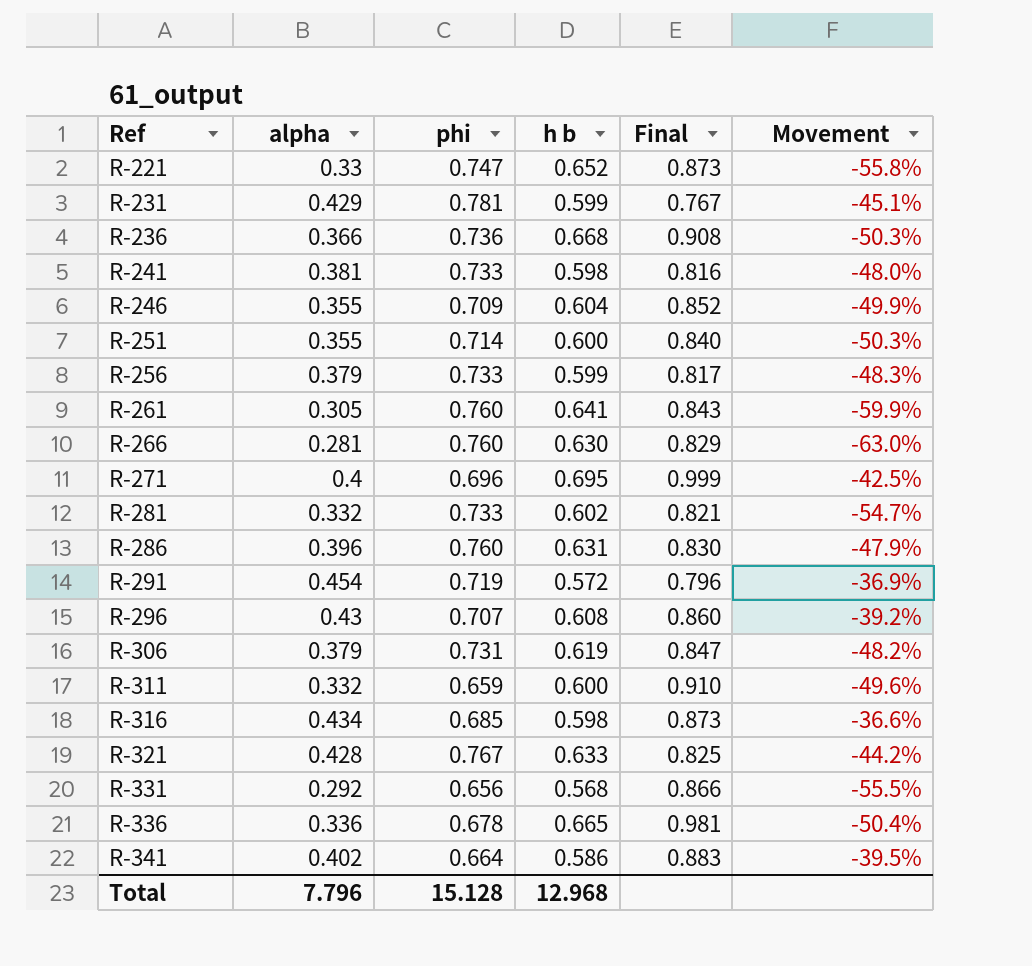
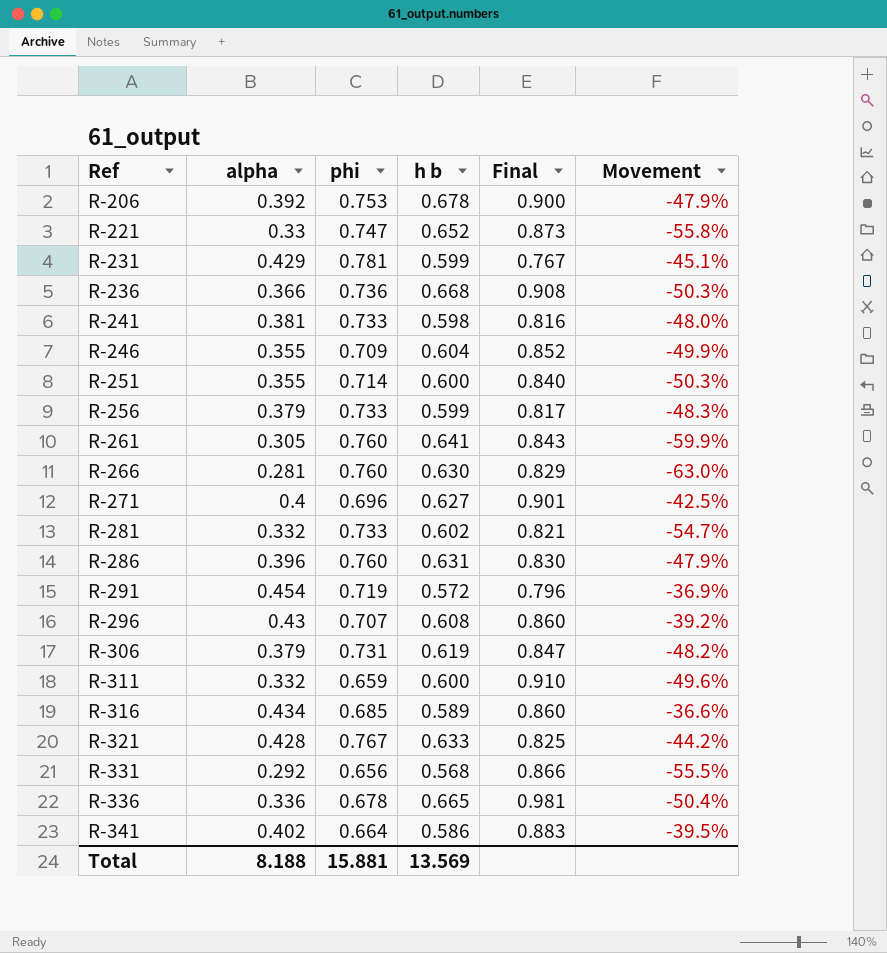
row R-206: none -> 0.392 | 0.753 | 0.678 | 0.900 | -47.9%
R-271 | h b: 0.695 -> 0.627
R-271 | Final: 0.999 -> 0.901
R-316 | h b: 0.598 -> 0.589
R-316 | Final: 0.873 -> 0.860
Total | alpha: 7.796 -> 8.188
Total | phi: 15.128 -> 15.881
Total | h b: 12.968 -> 13.569

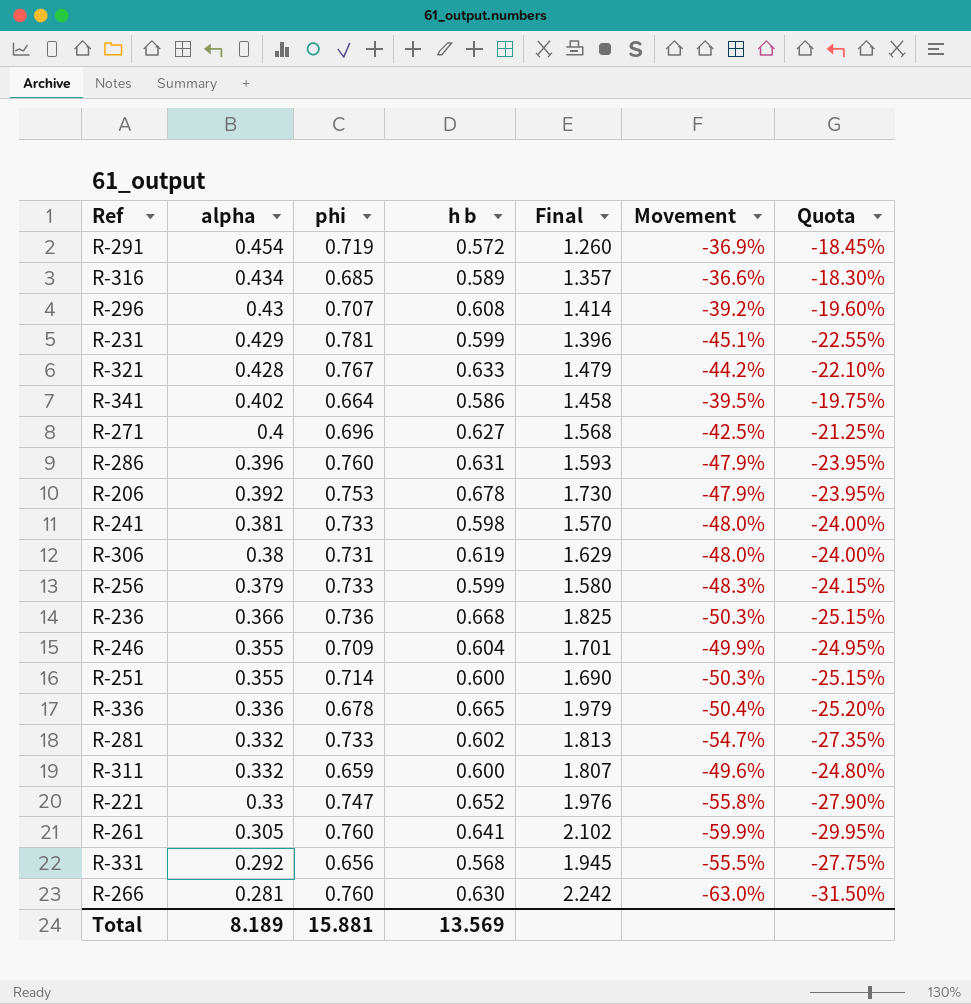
row order: Ref ascending -> alpha descending
column Final | formula: [h b] / [phi] -> [h b] / [alpha]
column Quota | formula: none -> [Movement] * 0.5
R-306 | alpha: 0.379 -> 0.38
R-306 | Movement: -48.2% -> -48.0%
Total | alpha: 8.188 -> 8.189

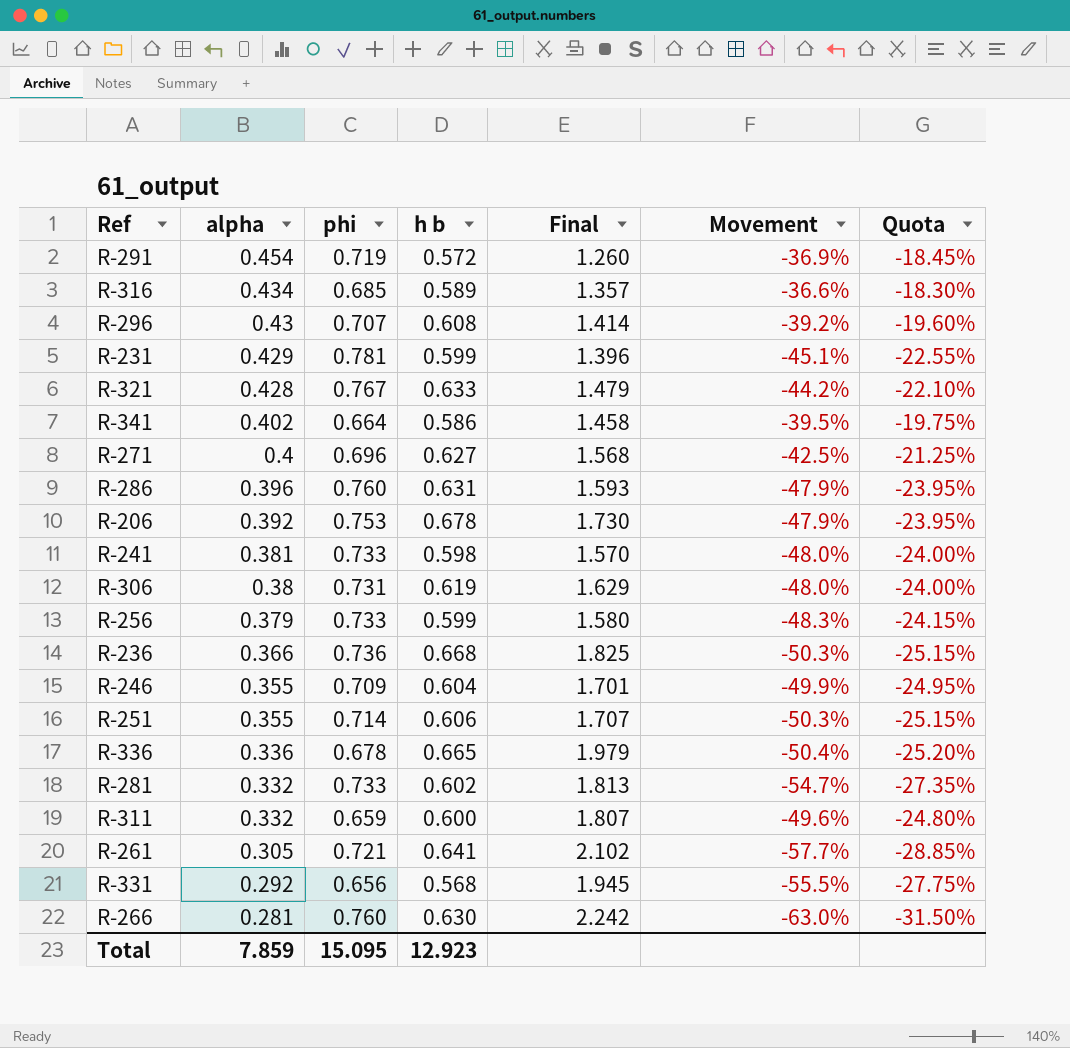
row R-221: 0.33 | 0.747 | 0.652 | 1.976 | -55.8% | -27.90% -> none
R-251 | h b: 0.600 -> 0.606
R-251 | Final: 1.690 -> 1.707
R-261 | phi: 0.760 -> 0.721
R-261 | Movement: -59.9% -> -57.7%
R-261 | Quota: -29.95% -> -28.85%
Total | alpha: 8.189 -> 7.859
Total | phi: 15.881 -> 15.095
Total | h b: 13.569 -> 12.923

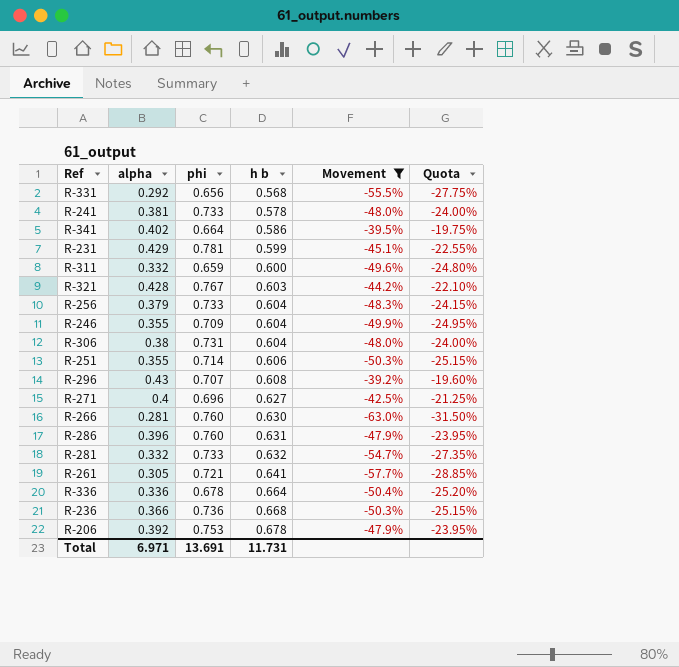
filter: none -> Movement <= -39.2%
row order: alpha descending -> h b ascending
column Final | formula: [h b] / [alpha] -> none
R-241 | h b: 0.598 -> 0.578
R-321 | h b: 0.633 -> 0.603
R-256 | h b: 0.599 -> 0.604
R-306 | h b: 0.619 -> 0.604
R-281 | h b: 0.602 -> 0.632
R-336 | h b: 0.665 -> 0.664
Total | alpha: 7.859 -> 6.971
Total | phi: 15.095 -> 13.691
Total | h b: 12.923 -> 11.731

